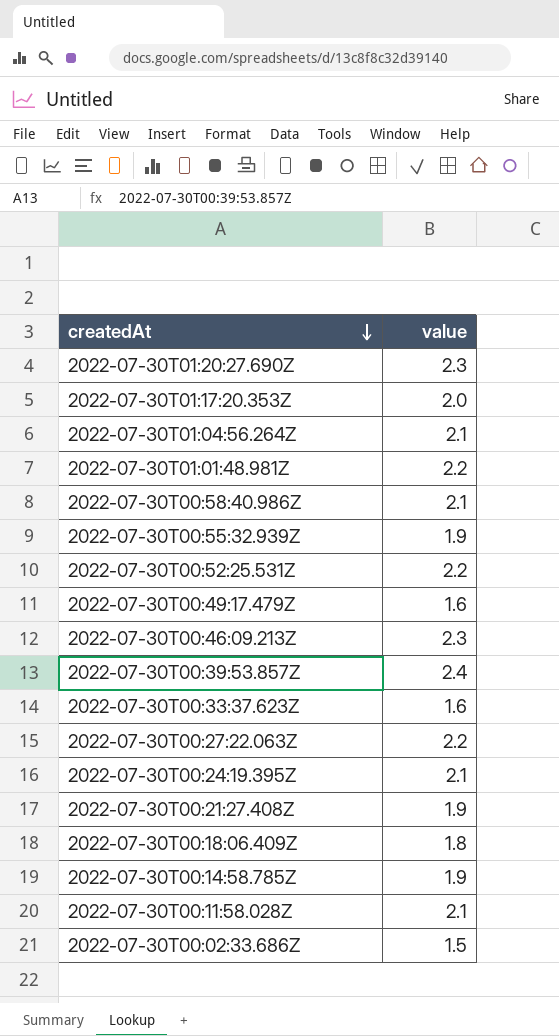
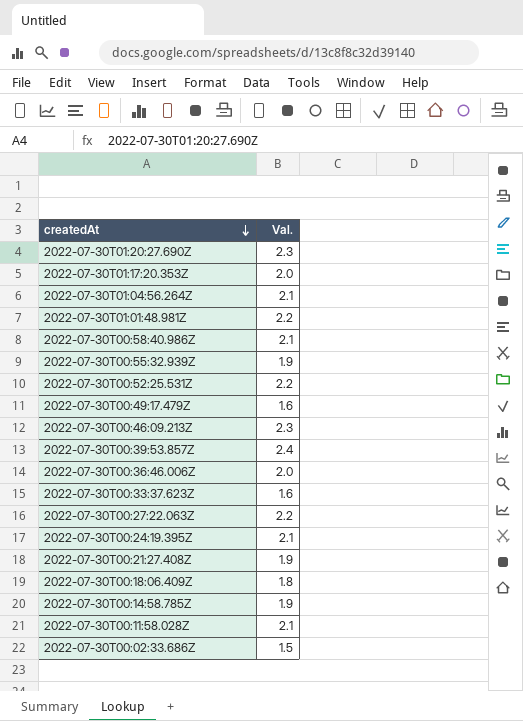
column name: value -> Val.
row 2022-07-30T00:36:46.006Z: none -> 2.0

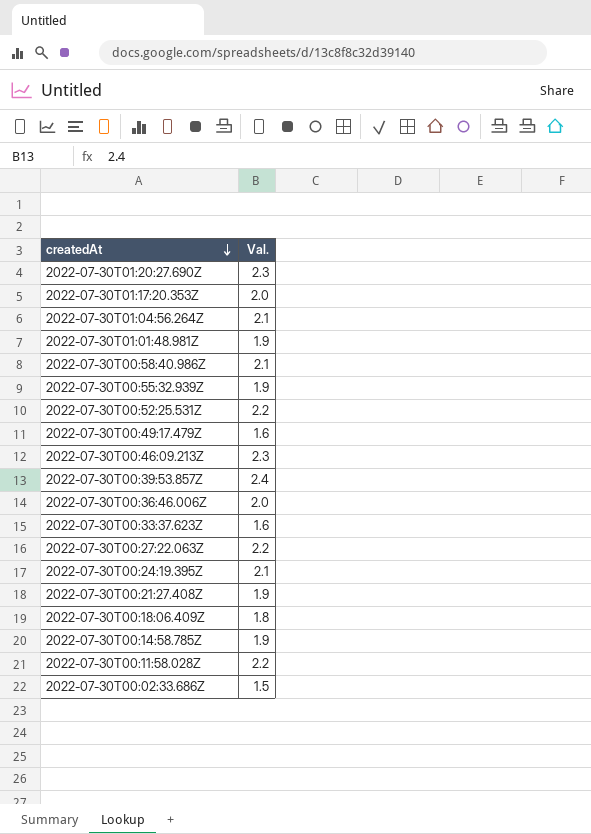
2022-07-30T01:01:48.981Z | Val.: 2.2 -> 1.9
2022-07-30T00:11:58.028Z | Val.: 2.1 -> 2.2

